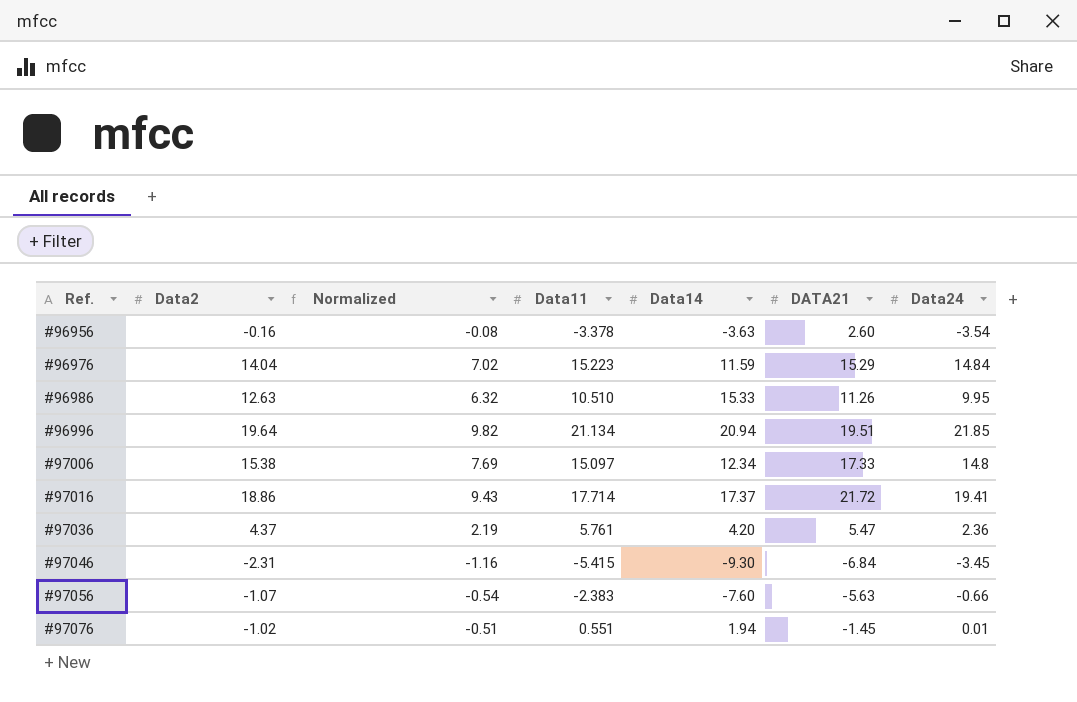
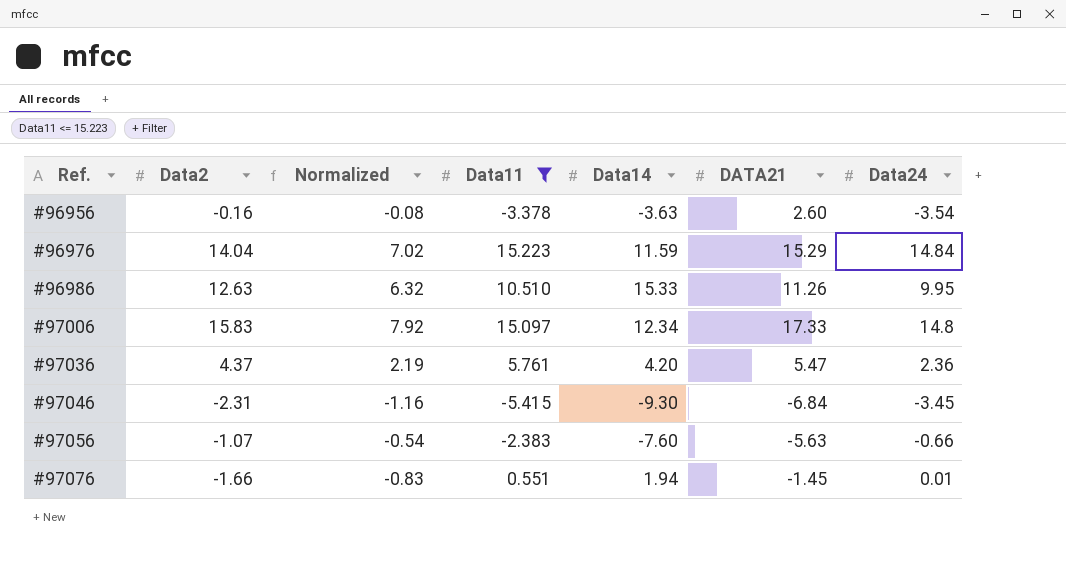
filter: none -> Data11 <= 15.223
#97006 | Data2: 15.38 -> 15.83
#97006 | Normalized: 7.69 -> 7.92
#97076 | Data2: -1.02 -> -1.66
#97076 | Normalized: -0.51 -> -0.83

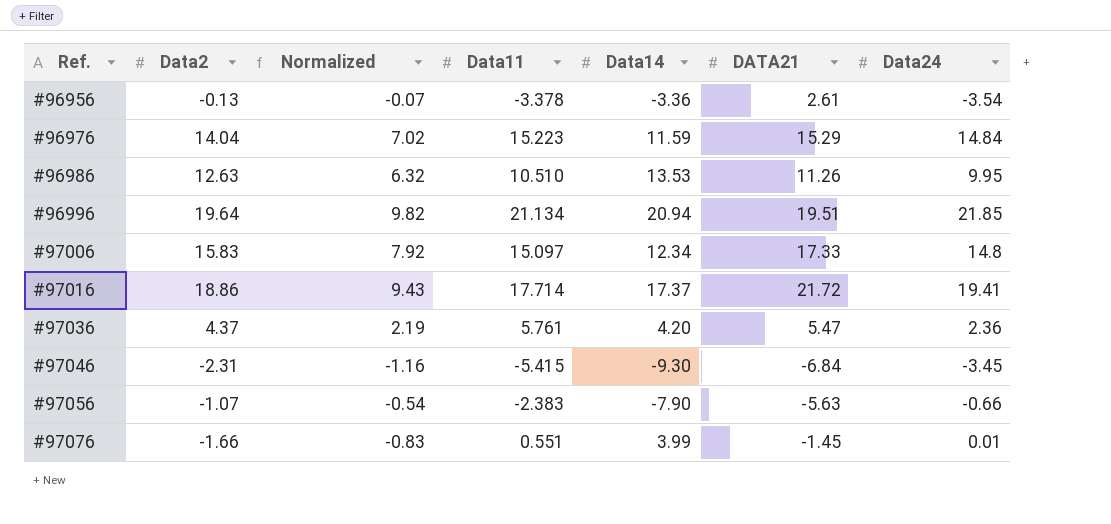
filter: Data11 <= 15.223 -> none
#96956 | Data2: -0.16 -> -0.13
#96956 | Normalized: -0.08 -> -0.07
#96956 | Data14: -3.63 -> -3.36
#96956 | DATA21: 2.60 -> 2.61
#96986 | Data14: 15.33 -> 13.53
#97056 | Data14: -7.60 -> -7.90
#97076 | Data14: 1.94 -> 3.99

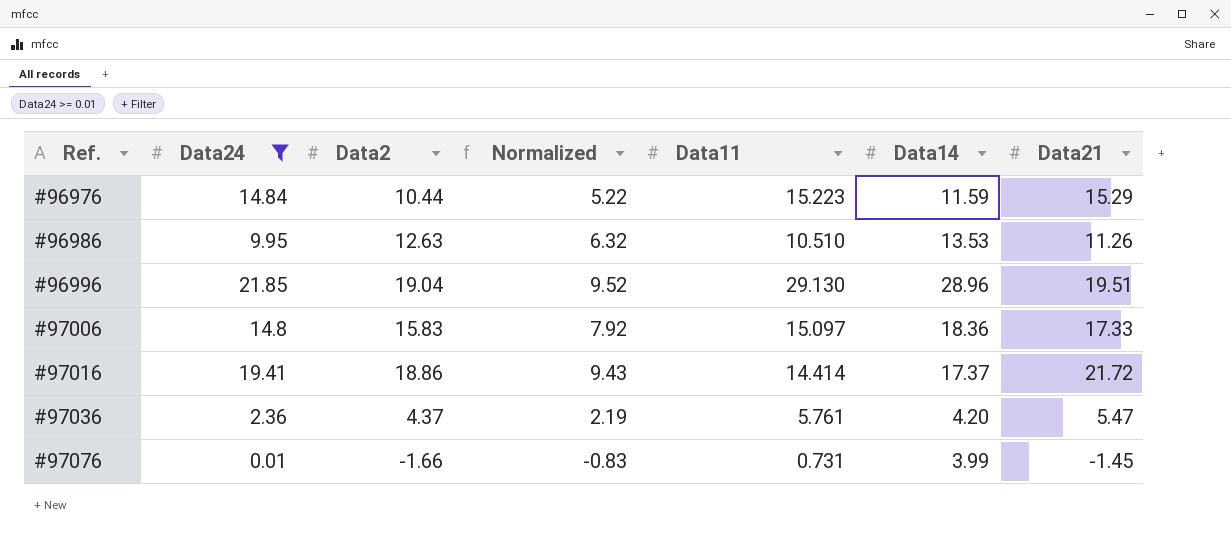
filter: none -> Data24 >= 0.01
column Data24 | position: 7 -> 2
column name: DATA21 -> Data21
#96976 | Data2: 14.04 -> 10.44
#96976 | Normalized: 7.02 -> 5.22
#96996 | Data2: 19.64 -> 19.04
#96996 | Normalized: 9.82 -> 9.52
#96996 | Data11: 21.134 -> 29.130
#96996 | Data14: 20.94 -> 28.96
#97006 | Data14: 12.34 -> 18.36
#97016 | Data11: 17.714 -> 14.414
#97076 | Data11: 0.551 -> 0.731

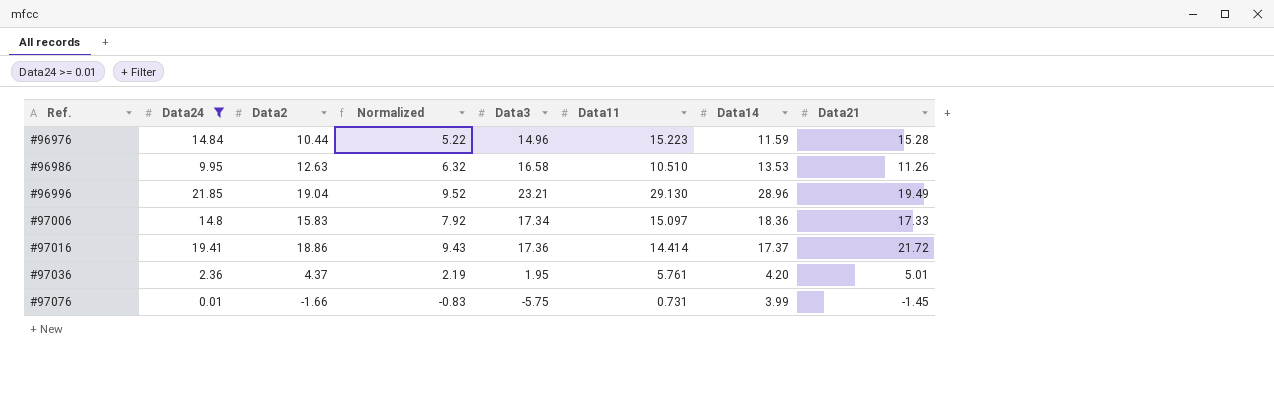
column Data3 | position: none -> 5
#96976 | Data21: 15.29 -> 15.28
#96996 | Data21: 19.51 -> 19.49
#97036 | Data21: 5.47 -> 5.01

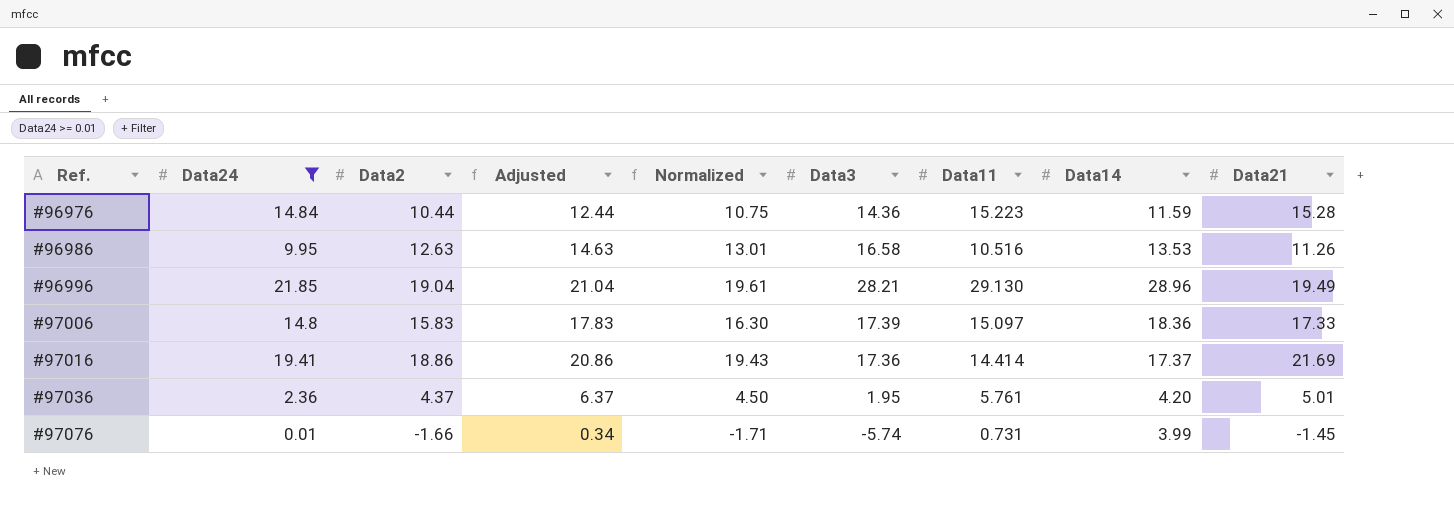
column Adjusted | formula: none -> [Data2] + 2
column Normalized | formula: [Data2] * 0.5 -> [Data2] * 1.03
#96976 | Data3: 14.96 -> 14.36
#96986 | Data11: 10.510 -> 10.516
#96996 | Data3: 23.21 -> 28.21
#97006 | Data3: 17.34 -> 17.39
#97016 | Data21: 21.72 -> 21.69
#97076 | Data3: -5.75 -> -5.74

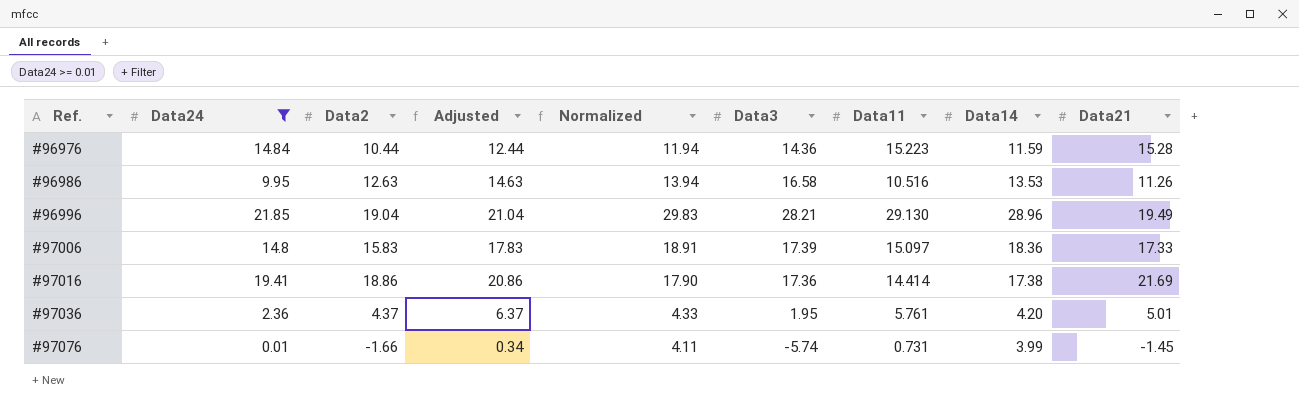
column Normalized | formula: [Data2] * 1.03 -> [Data14] * 1.03
#97016 | Data14: 17.37 -> 17.38

